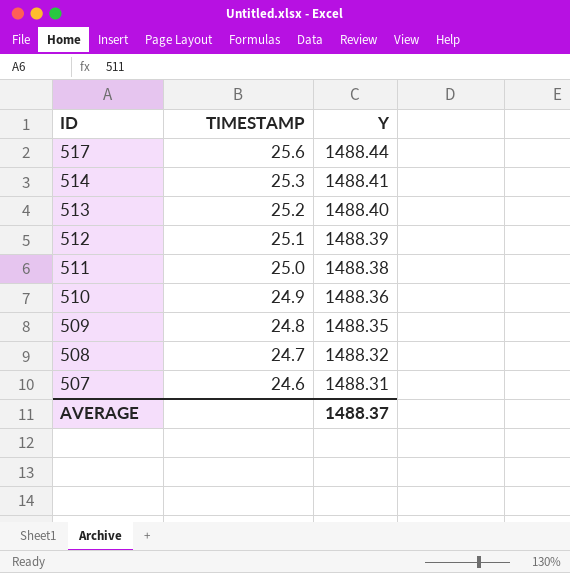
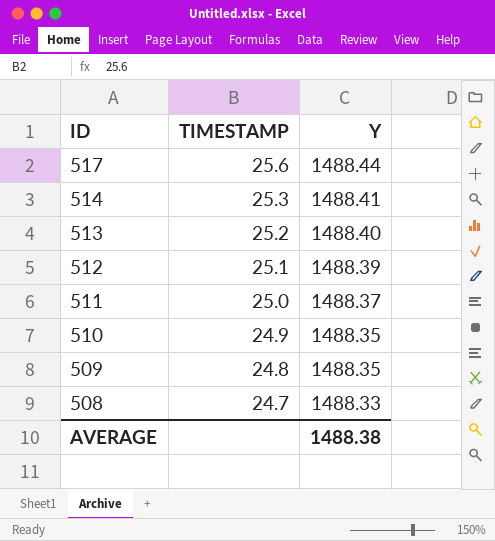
row 507: 24.6 | 1488.31 -> none
511 | Y: 1488.38 -> 1488.37
510 | Y: 1488.36 -> 1488.35
508 | Y: 1488.32 -> 1488.33
AVERAGE | Y: 1488.37 -> 1488.38

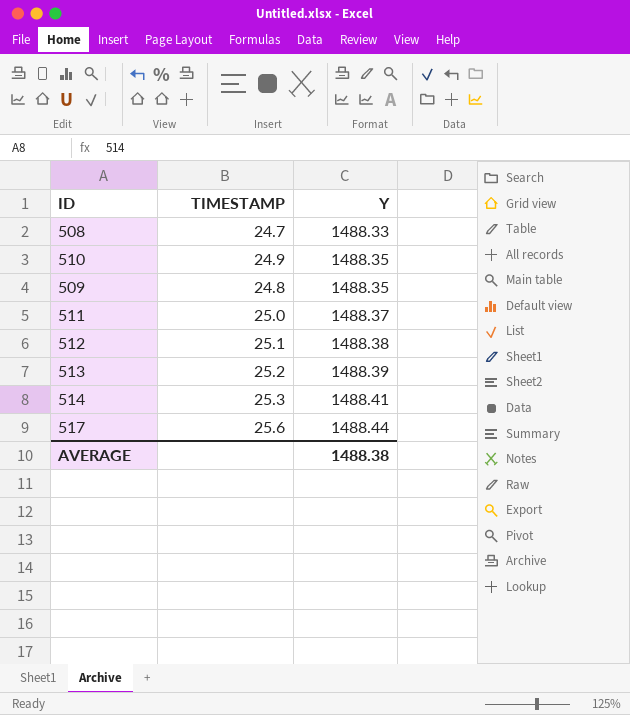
row order: ID descending -> Y ascending
512 | Y: 1488.39 -> 1488.38
513 | Y: 1488.40 -> 1488.39

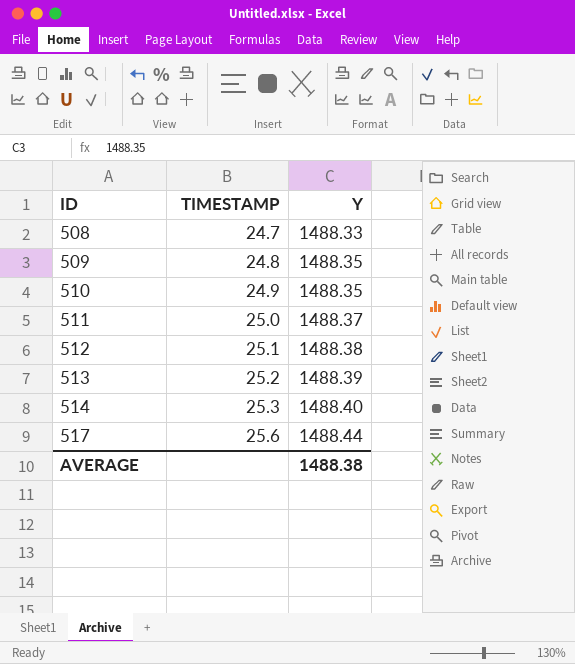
row order: Y ascending -> ID ascending
514 | Y: 1488.41 -> 1488.40

